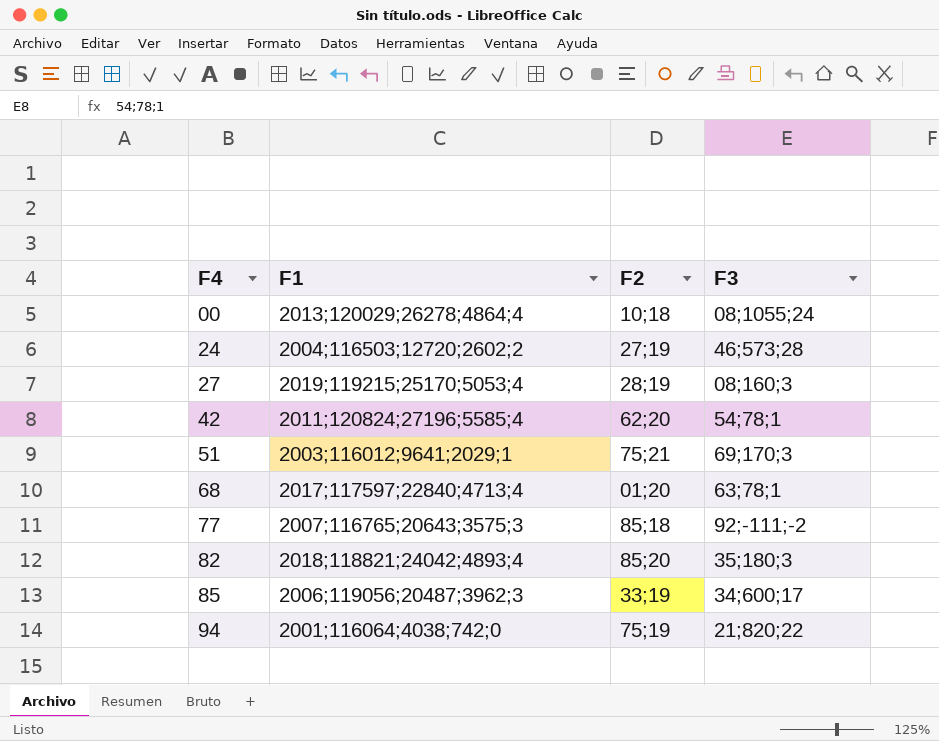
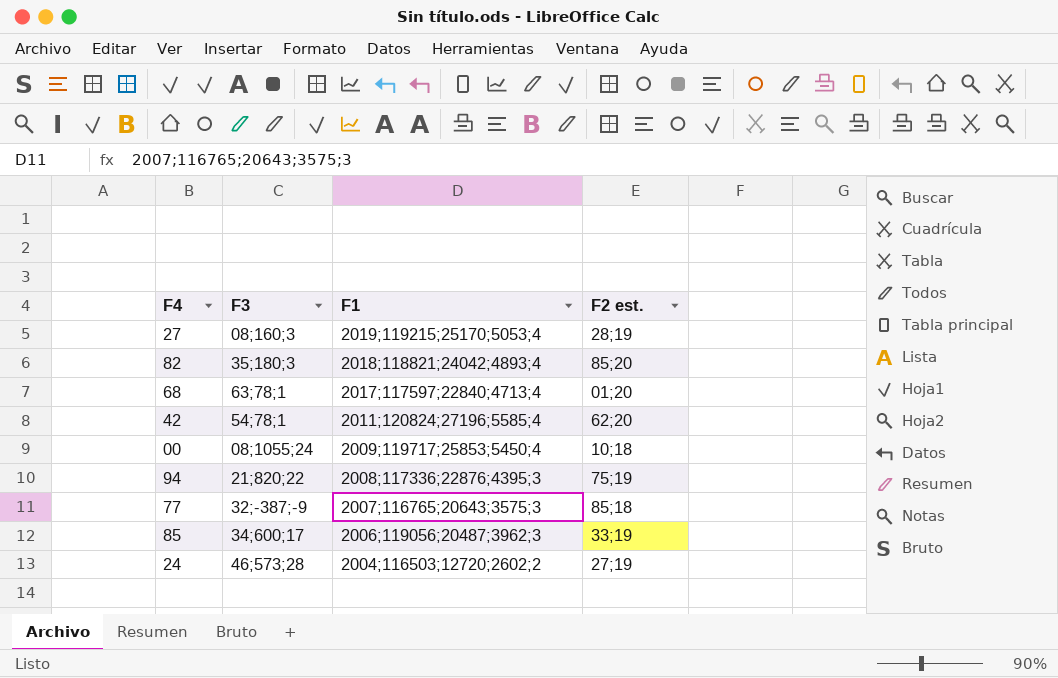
row order: F4 ascending -> F1 descending
column F3 | position: 4 -> 2
column name: F2 -> F2 est.
row 51: 2003;116012;9641;2029;1 | 75;21 | 69;170;3 -> none
00 | F1: 2013;120029;26278;4864;4 -> 2009;119717;25853;5450;4
94 | F1: 2001;116064;4038;742;0 -> 2008;117336;22876;4395;3
77 | F3: 92;-111;-2 -> 32;-387;-9

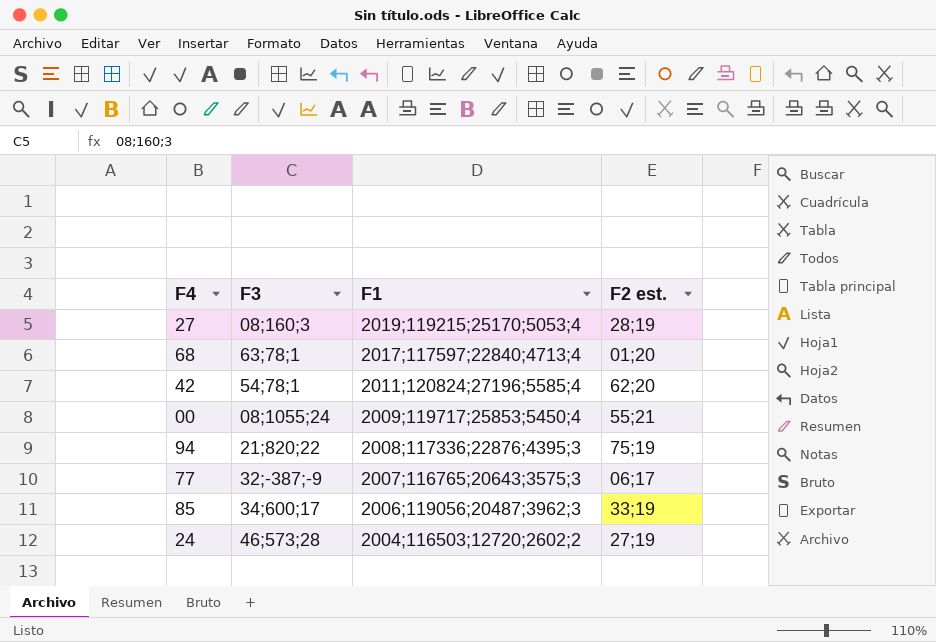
row 82: 35;180;3 | 2018;118821;24042;4893;4 | 85;20 -> none
00 | F2 est.: 10;18 -> 55;21
77 | F2 est.: 85;18 -> 06;17

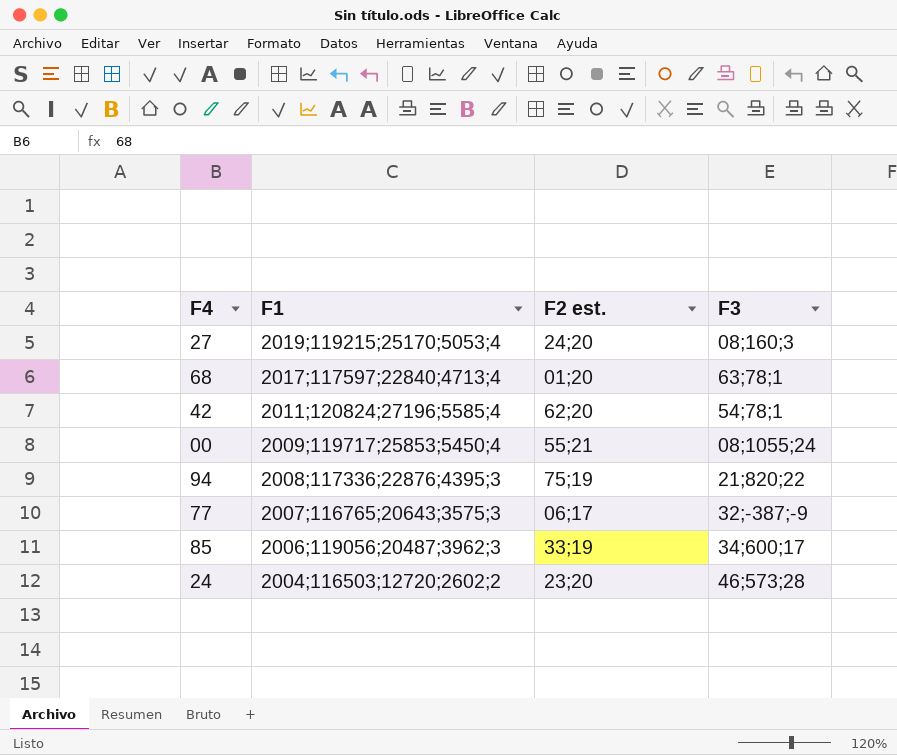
column F3 | position: 2 -> 4
27 | F2 est.: 28;19 -> 24;20
24 | F2 est.: 27;19 -> 23;20

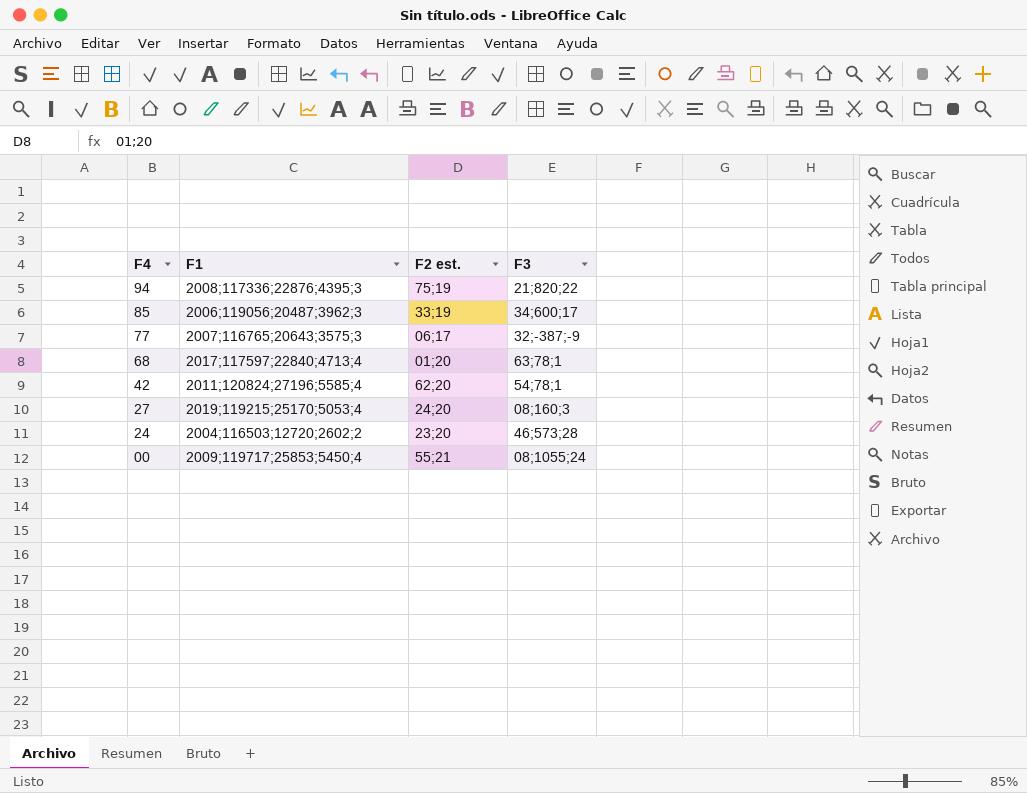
row order: F1 descending -> F4 descending

